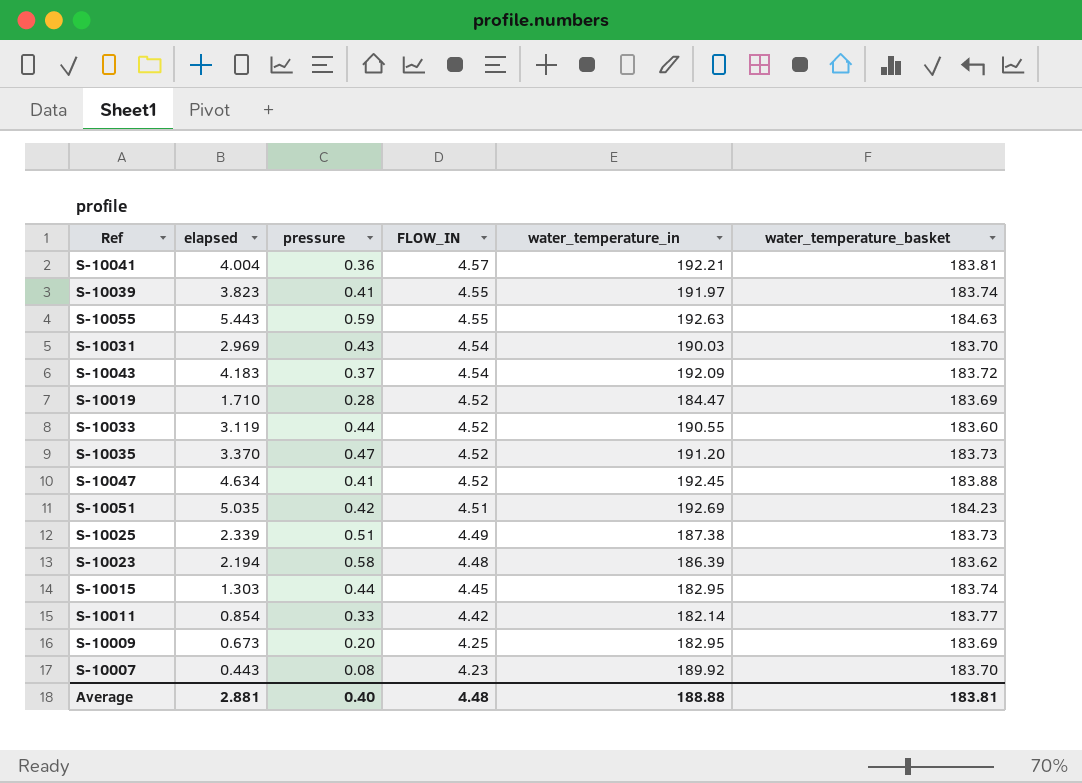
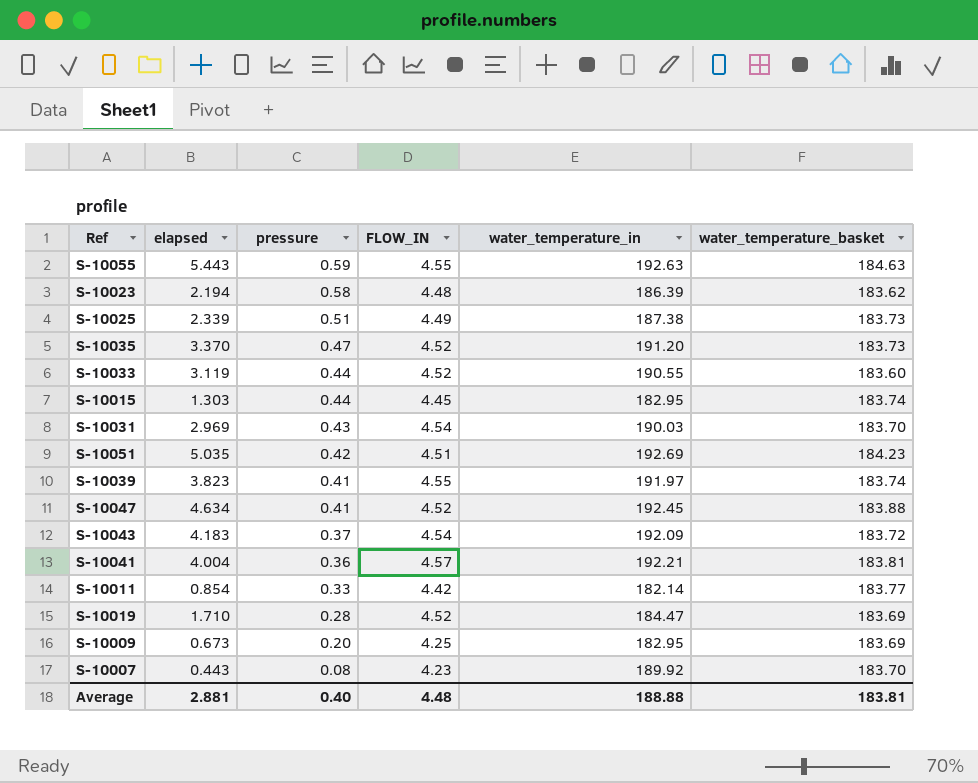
row order: FLOW_IN descending -> pressure descending

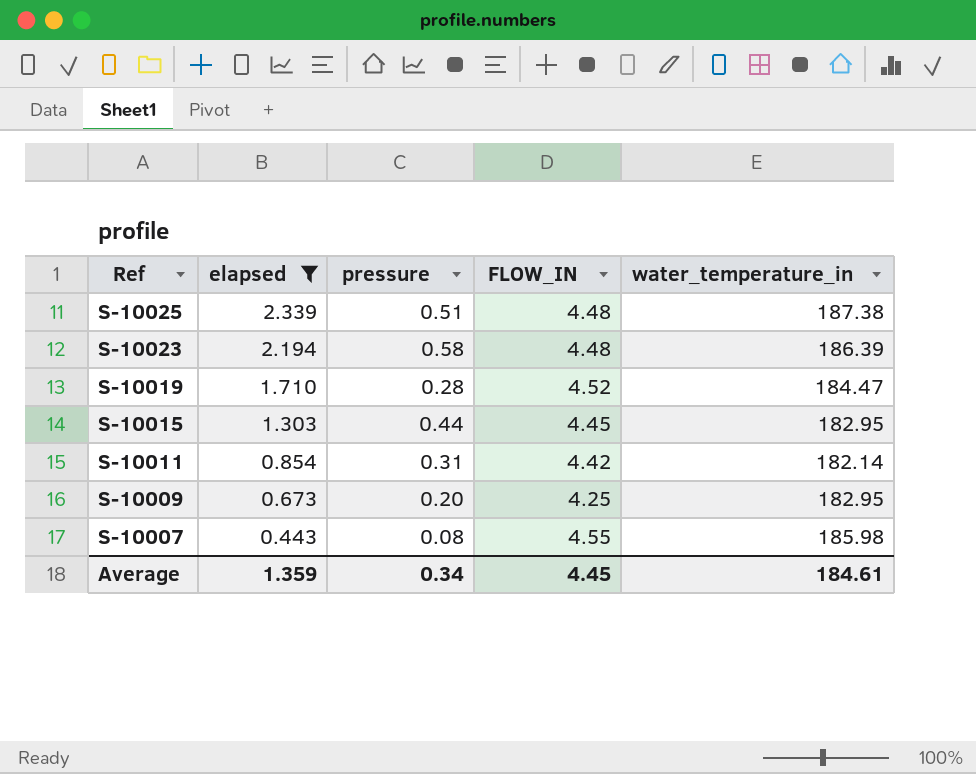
filter: none -> elapsed <= 2.339
row order: pressure descending -> Ref descending
column water_temperature_basket | position: 6 -> none
S-10025 | FLOW_IN: 4.49 -> 4.48
S-10011 | pressure: 0.33 -> 0.31
S-10007 | FLOW_IN: 4.23 -> 4.55
S-10007 | water_temperature_in: 189.92 -> 185.98
Average | elapsed: 2.881 -> 1.359
Average | pressure: 0.40 -> 0.34
Average | FLOW_IN: 4.48 -> 4.45
Average | water_temperature_in: 188.88 -> 184.61

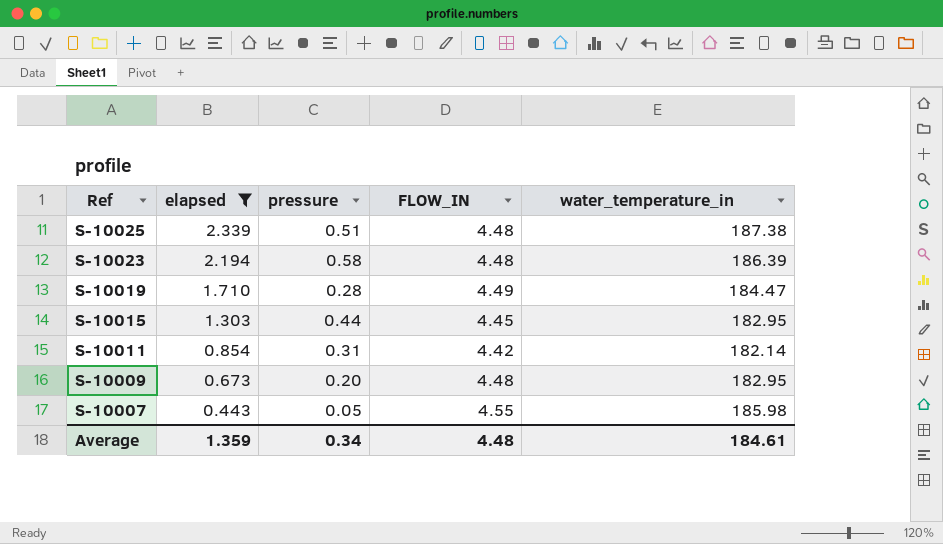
S-10019 | FLOW_IN: 4.52 -> 4.49
S-10009 | FLOW_IN: 4.25 -> 4.48
S-10007 | pressure: 0.08 -> 0.05
Average | FLOW_IN: 4.45 -> 4.48

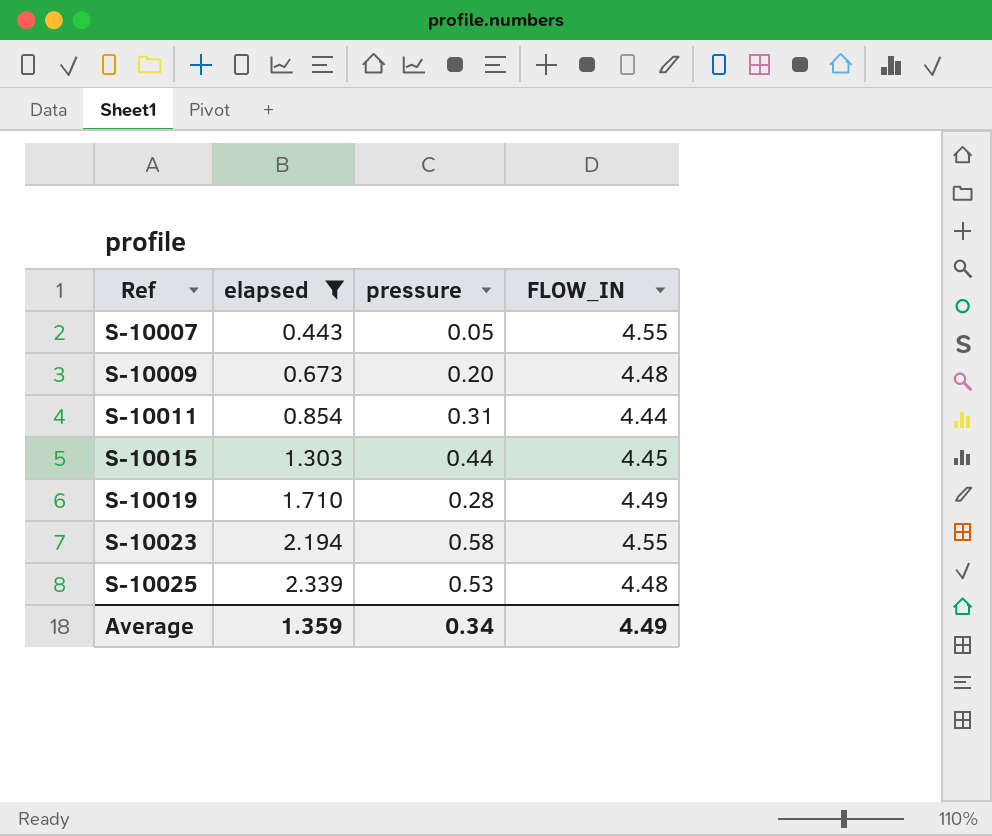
row order: Ref descending -> Ref ascending
column water_temperature_in | position: 5 -> none
S-10011 | FLOW_IN: 4.42 -> 4.44
S-10023 | FLOW_IN: 4.48 -> 4.55
S-10025 | pressure: 0.51 -> 0.53
Average | FLOW_IN: 4.48 -> 4.49

